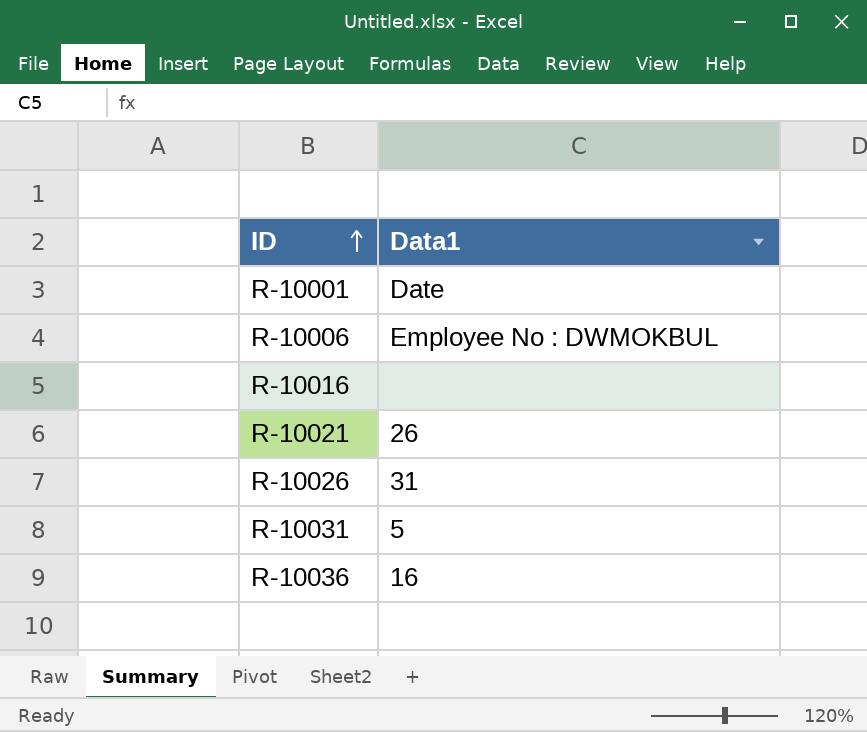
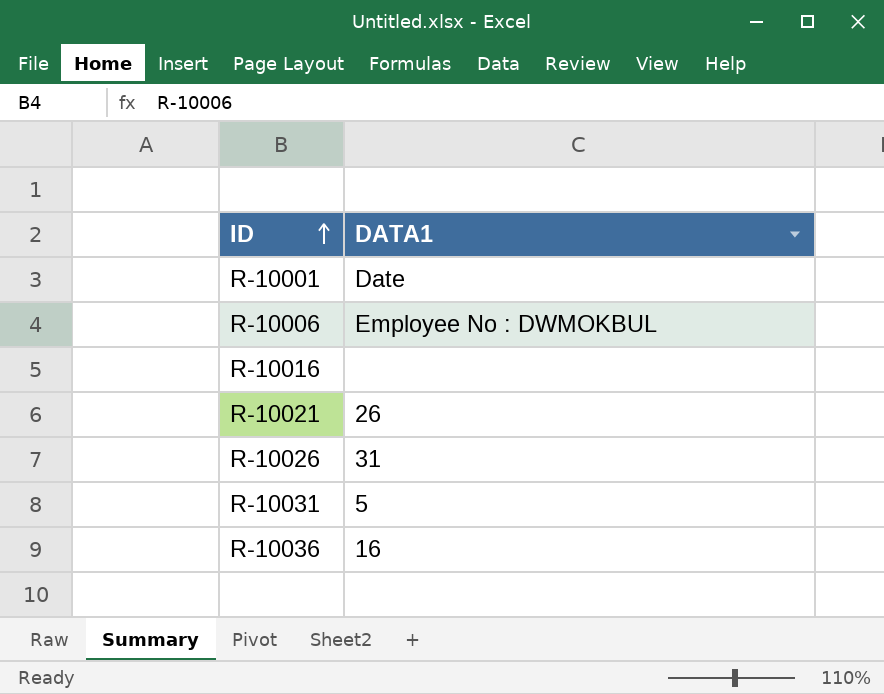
column name: Data1 -> DATA1

